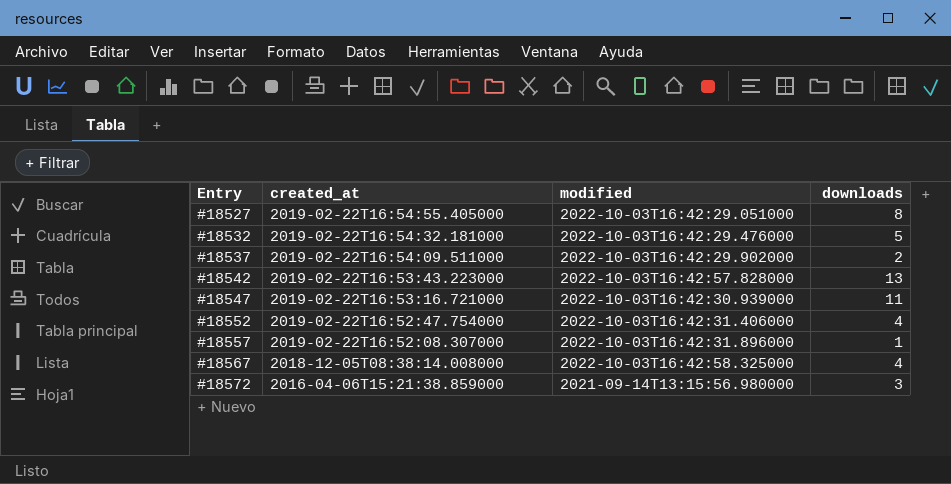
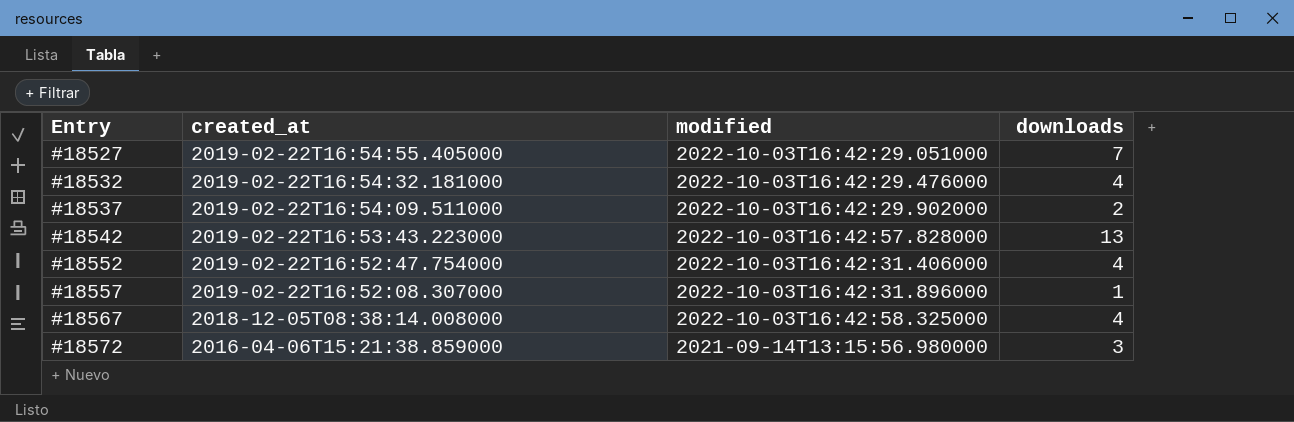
row #18547: 2019-02-22T16:53:16.721000 | 2022-10-03T16:42:30.939000 | 11 -> none
#18527 | downloads: 8 -> 7
#18532 | downloads: 5 -> 4

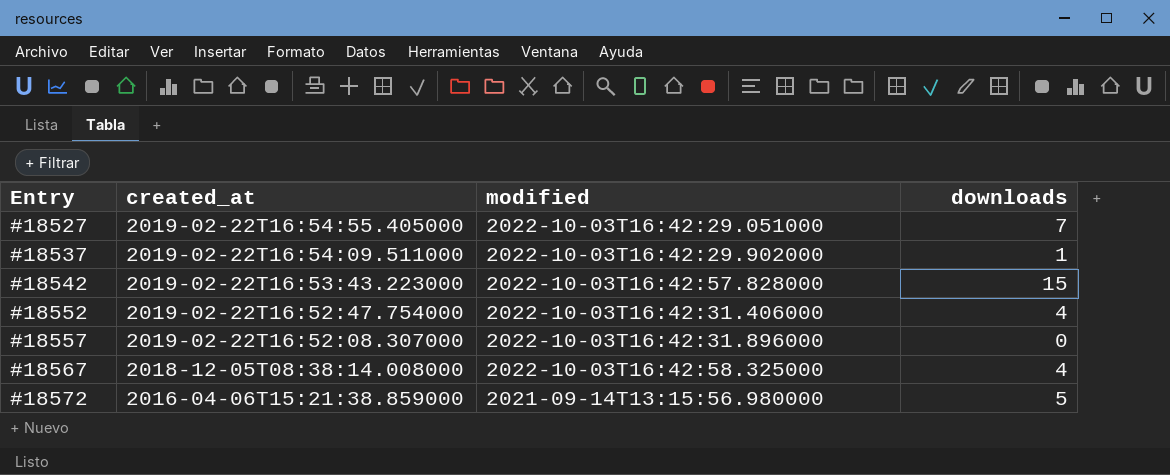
row #18532: 2019-02-22T16:54:32.181000 | 2022-10-03T16:42:29.476000 | 4 -> none
#18537 | downloads: 2 -> 1
#18542 | downloads: 13 -> 15
#18557 | downloads: 1 -> 0
#18572 | downloads: 3 -> 5

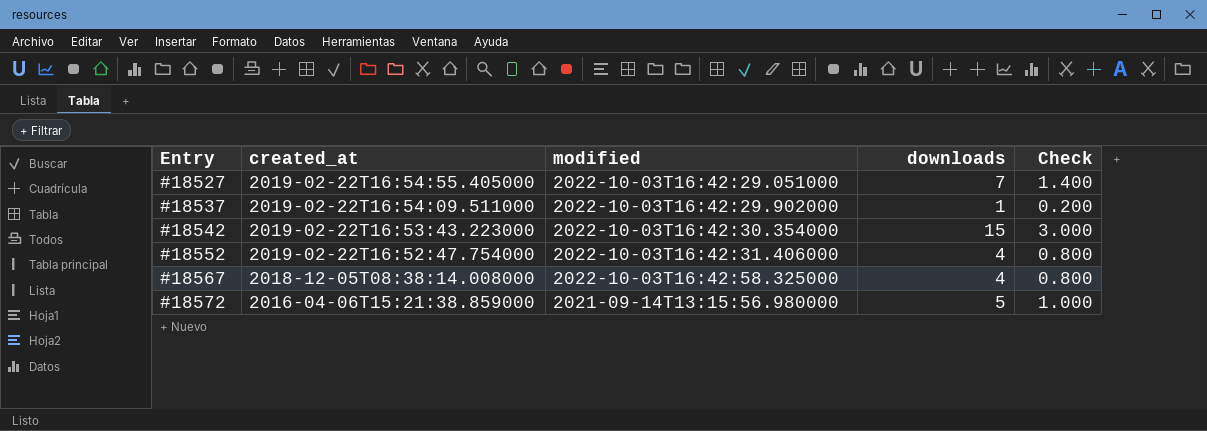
column Check | formula: none -> [downloads] * 0.2
row #18557: 2019-02-22T16:52:08.307000 | 2022-10-03T16:42:31.896000 | 0 -> none
#18542 | modified: 2022-10-03T16:42:57.828000 -> 2022-10-03T16:42:30.354000

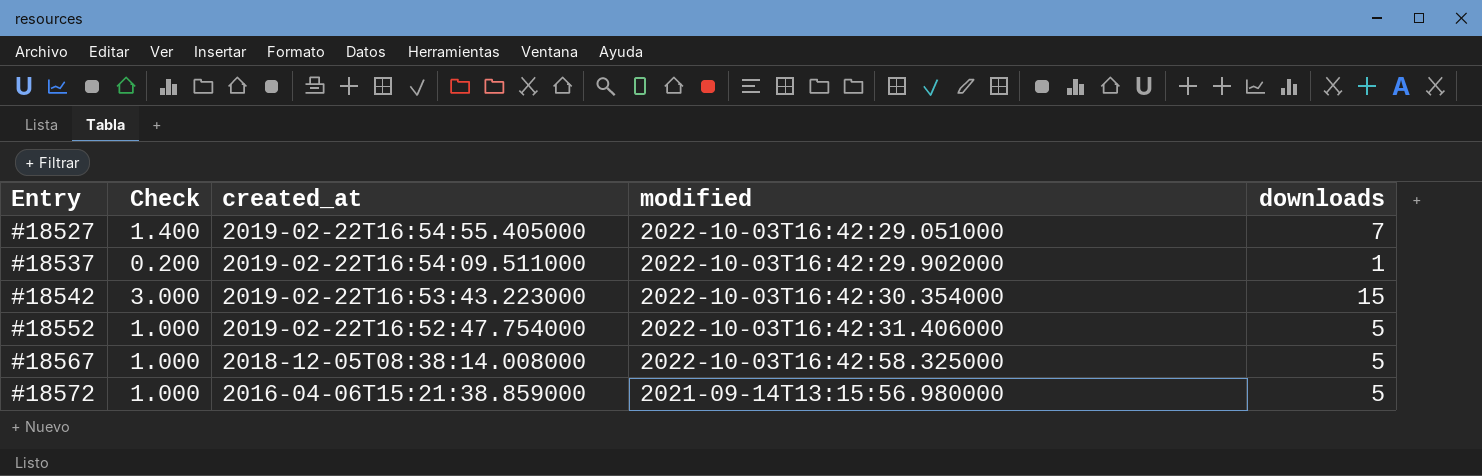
column Check | position: 5 -> 2
#18552 | Check: 0.800 -> 1.000
#18552 | downloads: 4 -> 5
#18567 | Check: 0.800 -> 1.000
#18567 | downloads: 4 -> 5

